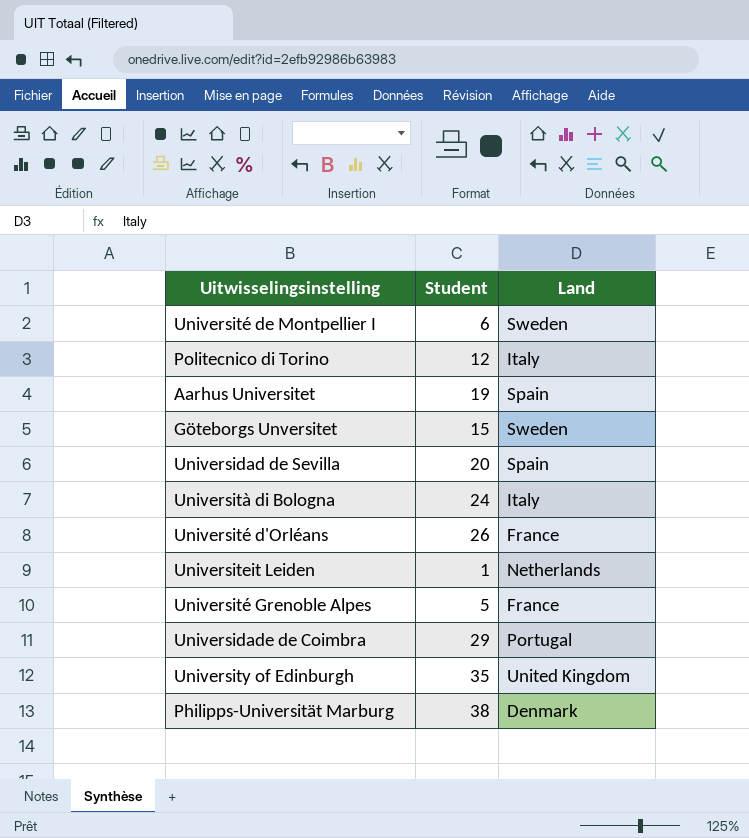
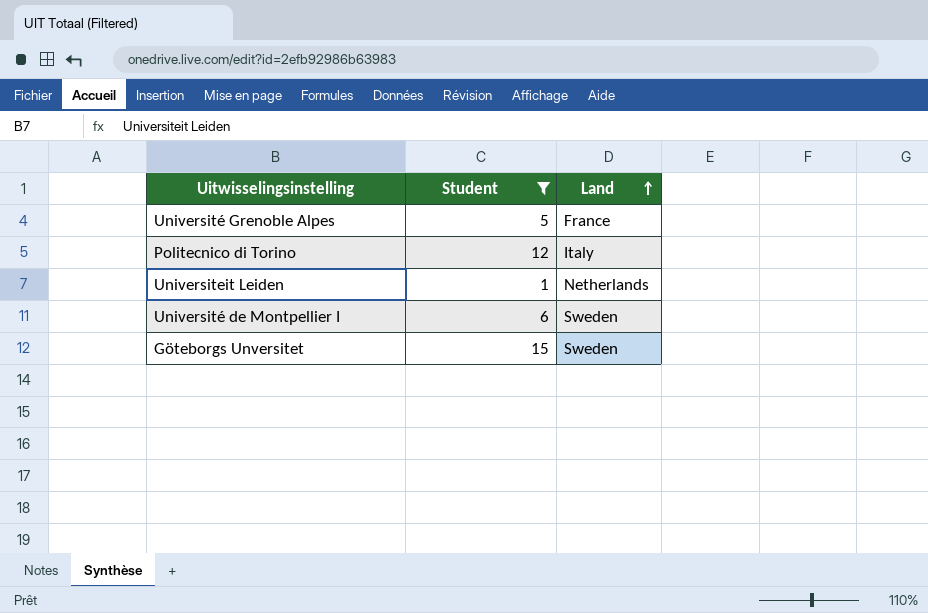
filter: none -> Student <= 15
row order: none -> Land ascending

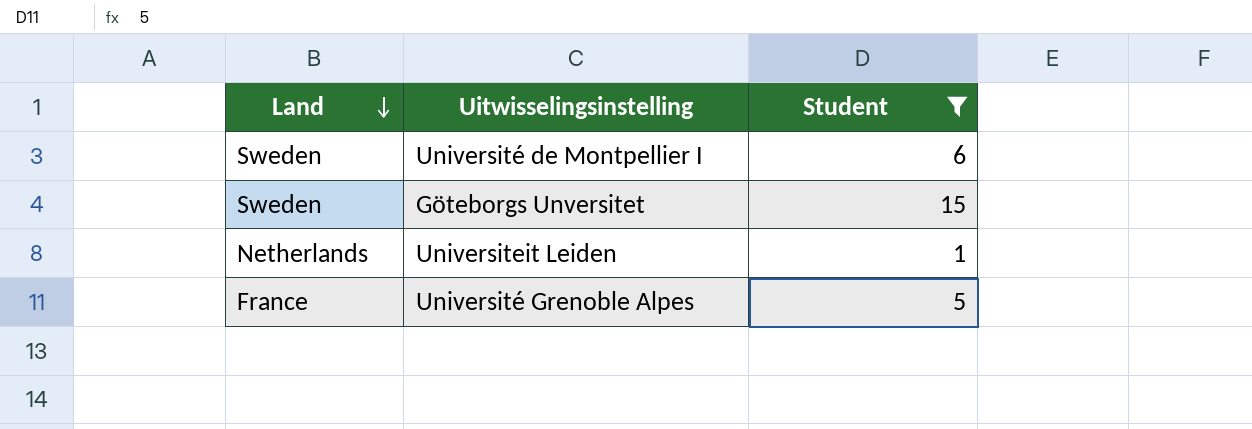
row order: Land ascending -> Land descending
column Land | position: 3 -> 1
row Politecnico di Torino: 12 | Italy -> none

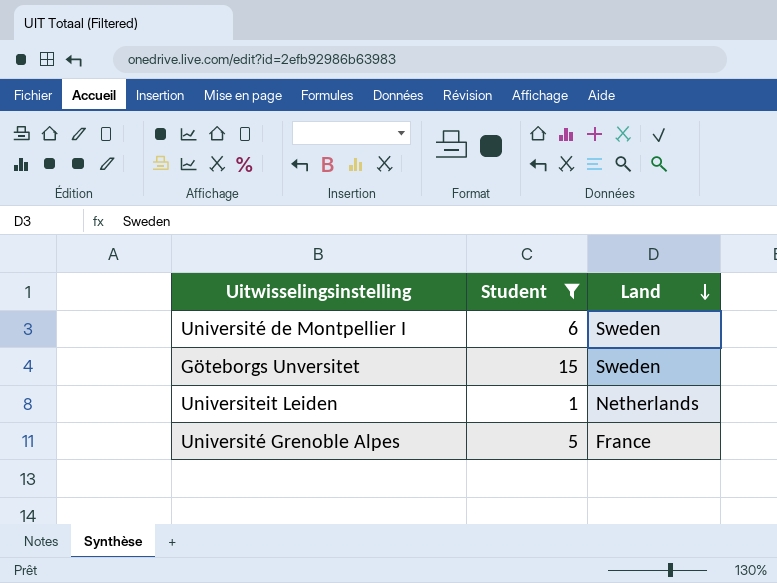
column Land | position: 1 -> 3

